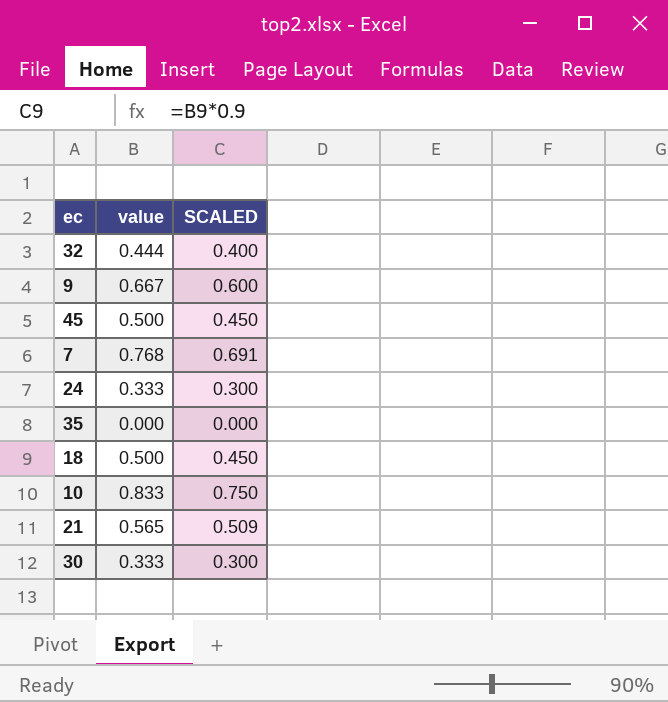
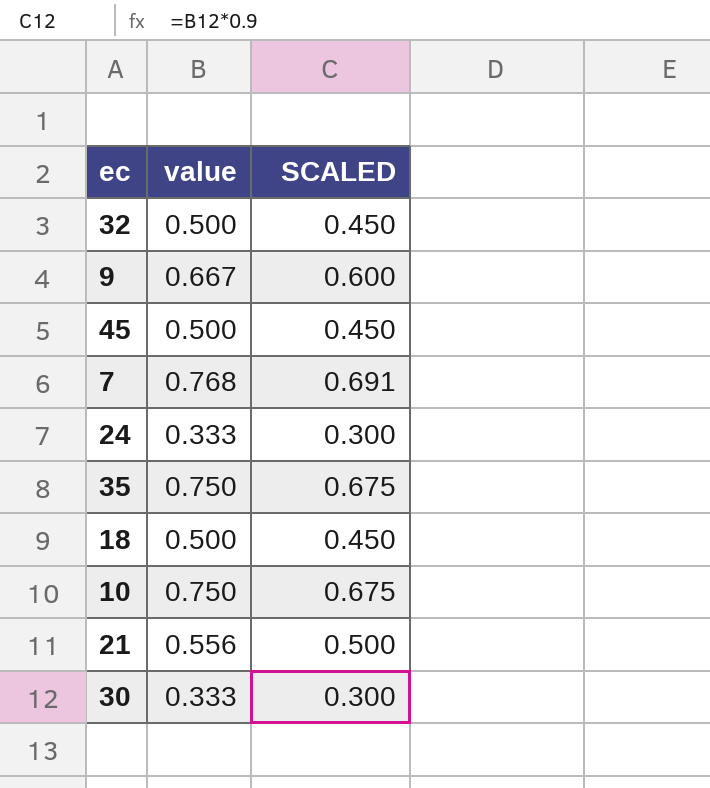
32 | value: 0.444 -> 0.500
32 | SCALED: 0.400 -> 0.450
35 | value: 0.000 -> 0.750
35 | SCALED: 0.000 -> 0.675
10 | value: 0.833 -> 0.750
10 | SCALED: 0.750 -> 0.675
21 | value: 0.565 -> 0.556
21 | SCALED: 0.509 -> 0.500

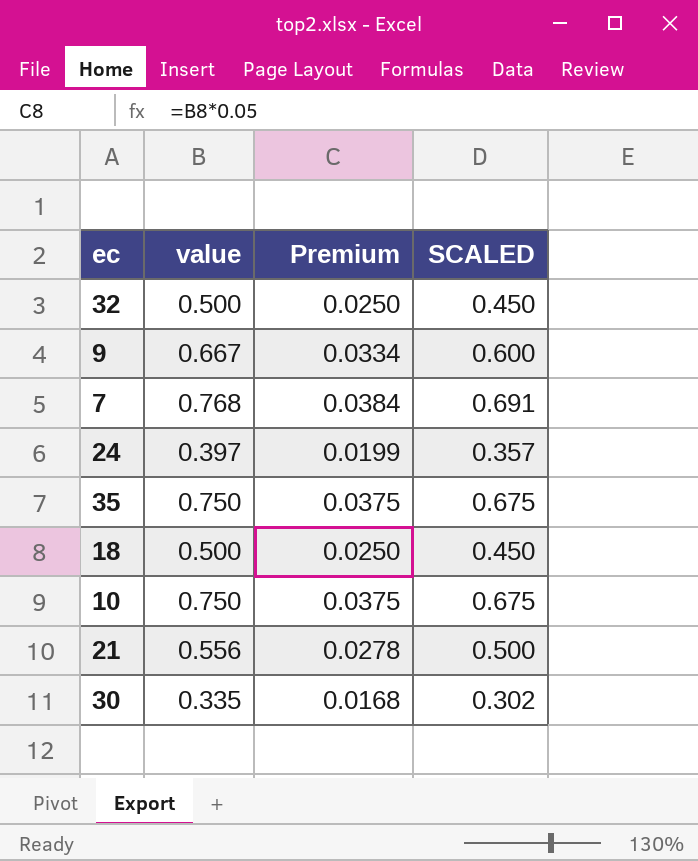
column Premium | formula: none -> [value] * 0.05
row 45: 0.500 | 0.450 -> none
24 | value: 0.333 -> 0.397
24 | SCALED: 0.300 -> 0.357
30 | value: 0.333 -> 0.335
30 | SCALED: 0.300 -> 0.302

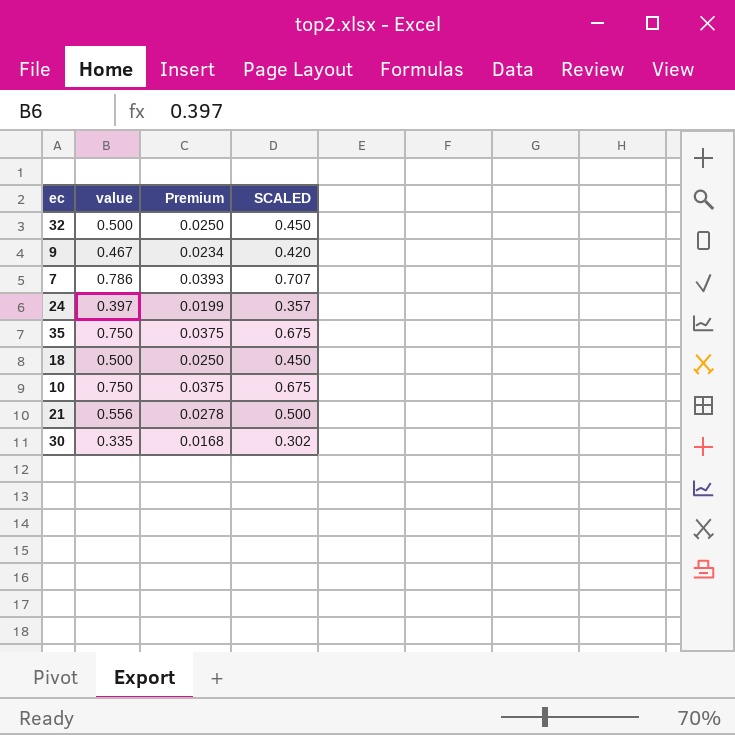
9 | value: 0.667 -> 0.467
9 | Premium: 0.0334 -> 0.0234
9 | SCALED: 0.600 -> 0.420
7 | value: 0.768 -> 0.786
7 | Premium: 0.0384 -> 0.0393
7 | SCALED: 0.691 -> 0.707

